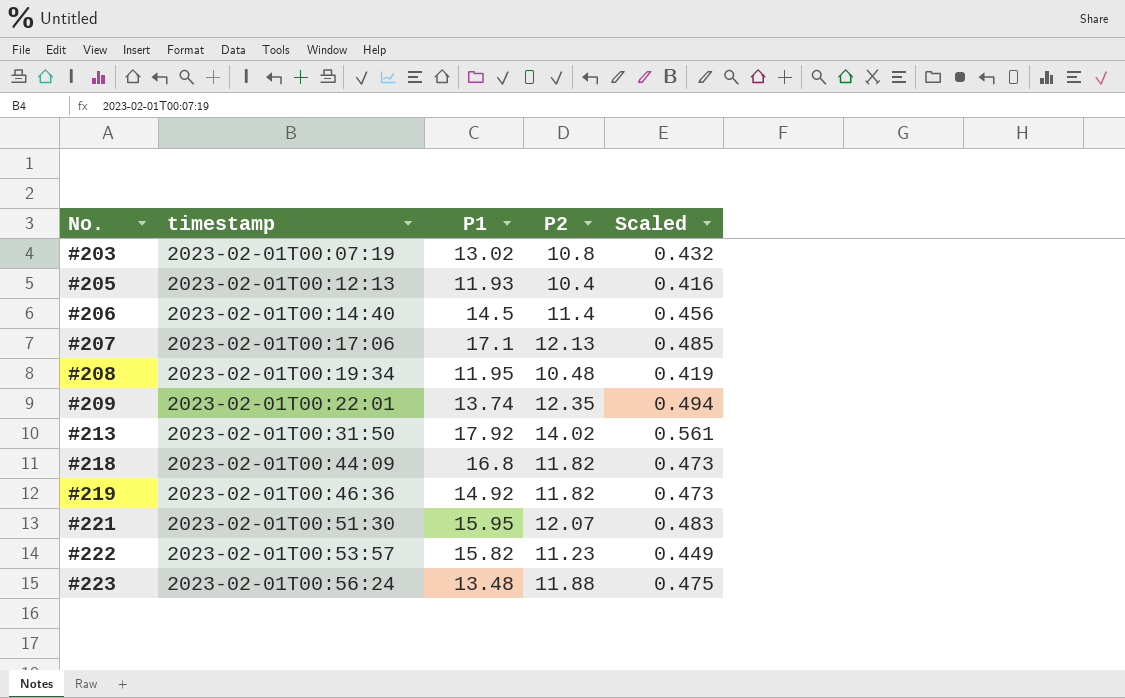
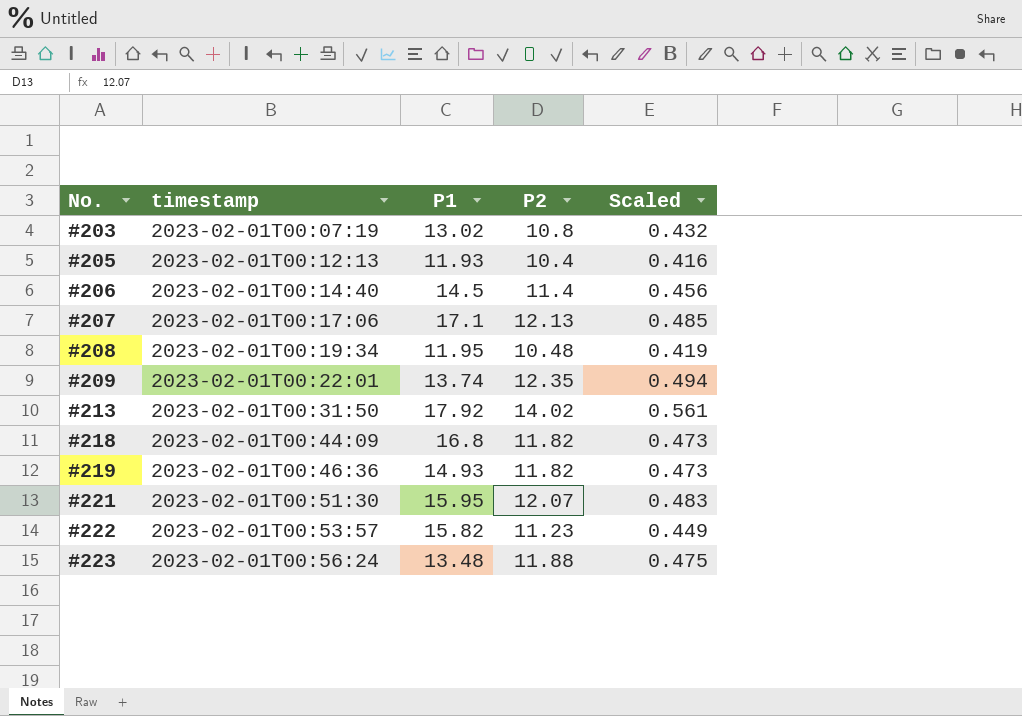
#219 | P1: 14.92 -> 14.93

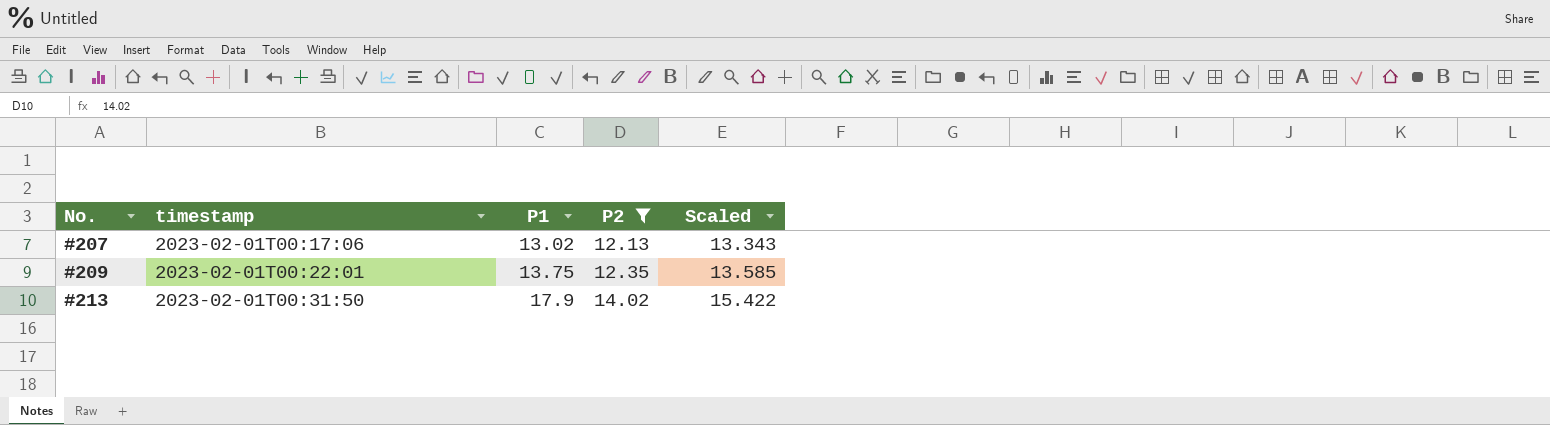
filter: none -> P2 >= 12.13
column Scaled | formula: [P2] * 0.04 -> [P2] * 1.1
#207 | P1: 17.1 -> 13.02
#209 | P1: 13.74 -> 13.75
#213 | P1: 17.92 -> 17.9

